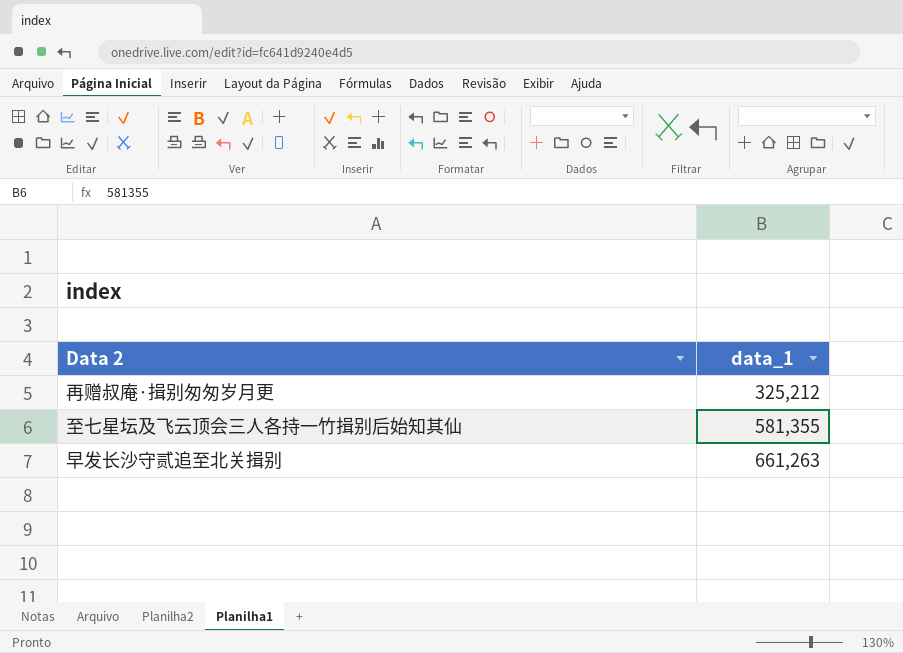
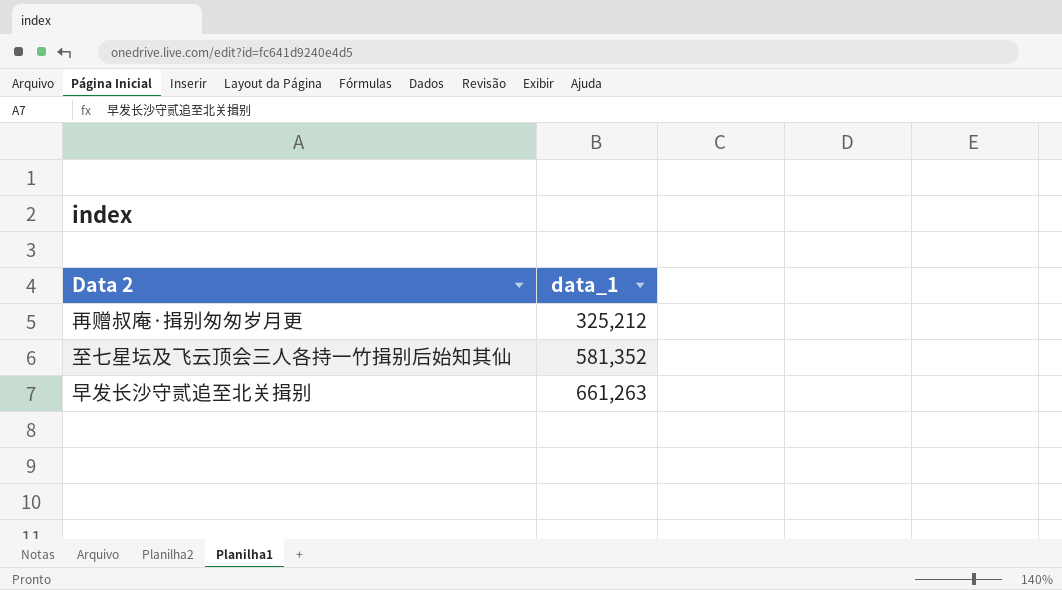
至七星坛及飞云顶会三人各持一竹揖别后始知其仙 | data_1: 581,355 -> 581,352

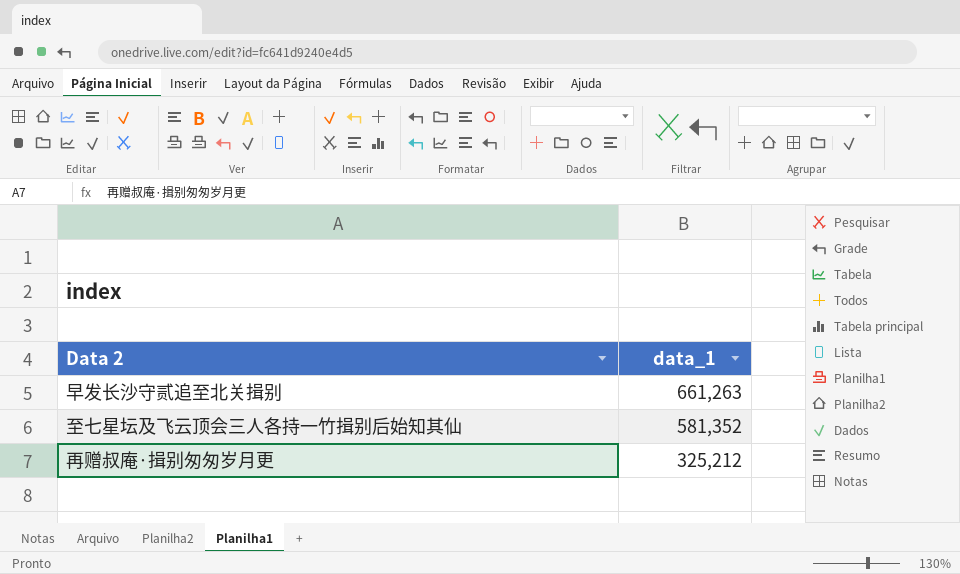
row order: data_1 ascending -> data_1 descending

